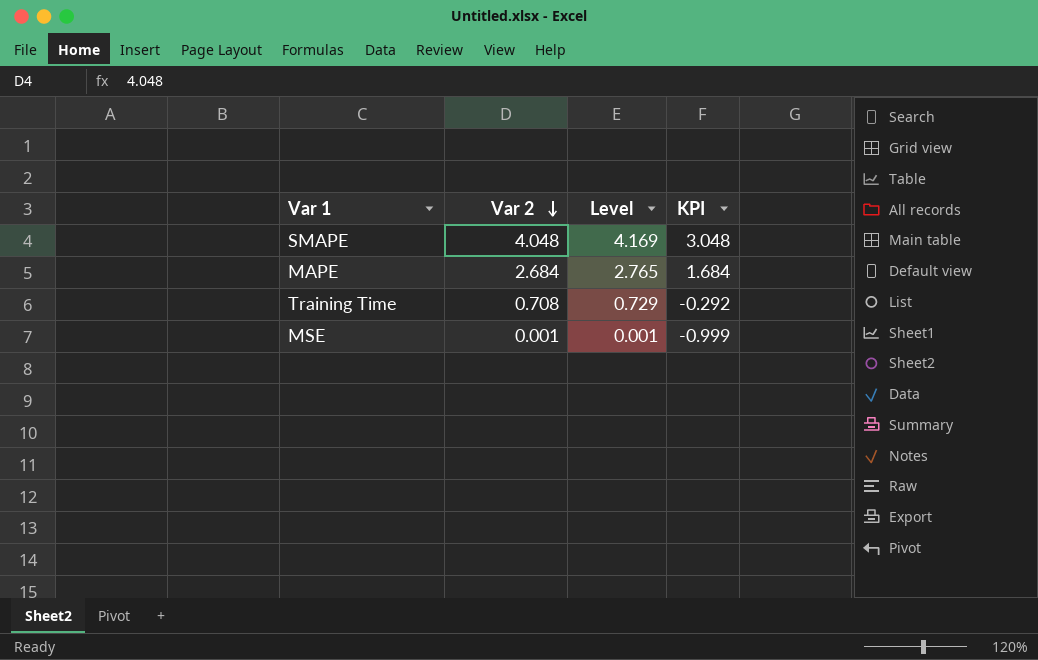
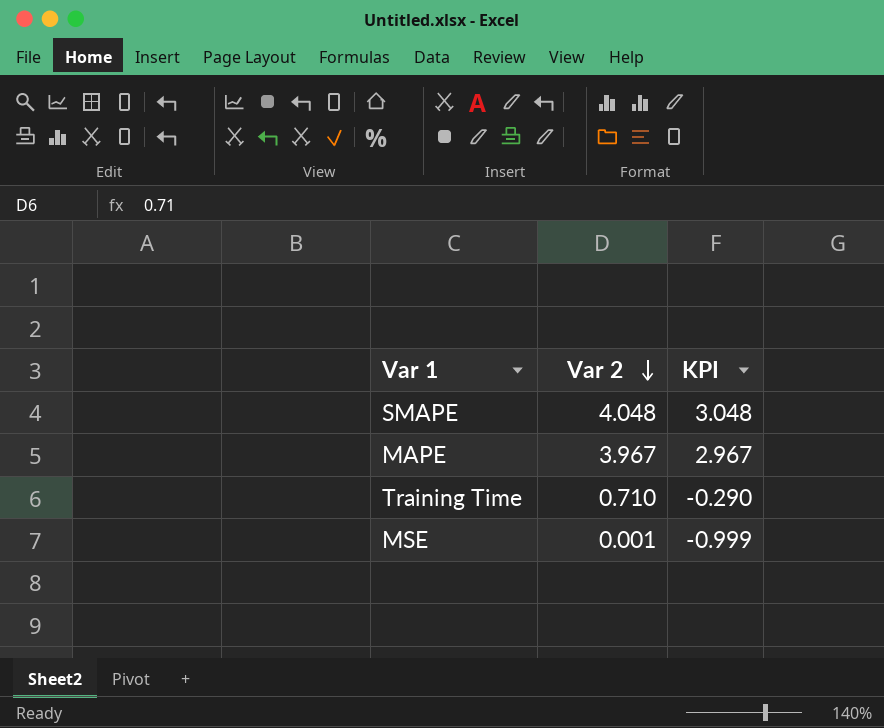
column Level | formula: [Var 2] * 1.03 -> none
MAPE | Var 2: 2.684 -> 3.967
MAPE | KPI: 1.684 -> 2.967
Training Time | Var 2: 0.708 -> 0.710
Training Time | KPI: -0.292 -> -0.290

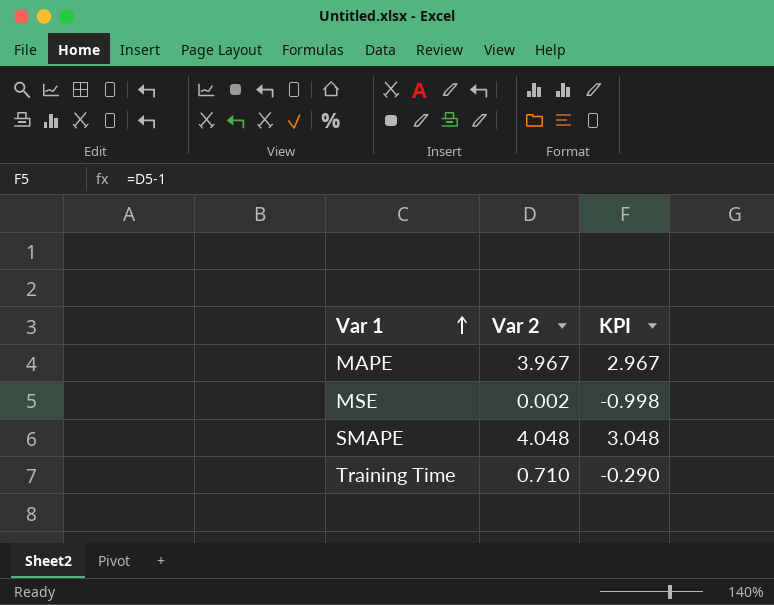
row order: Var 2 descending -> Var 1 ascending
MSE | Var 2: 0.001 -> 0.002
MSE | KPI: -0.999 -> -0.998

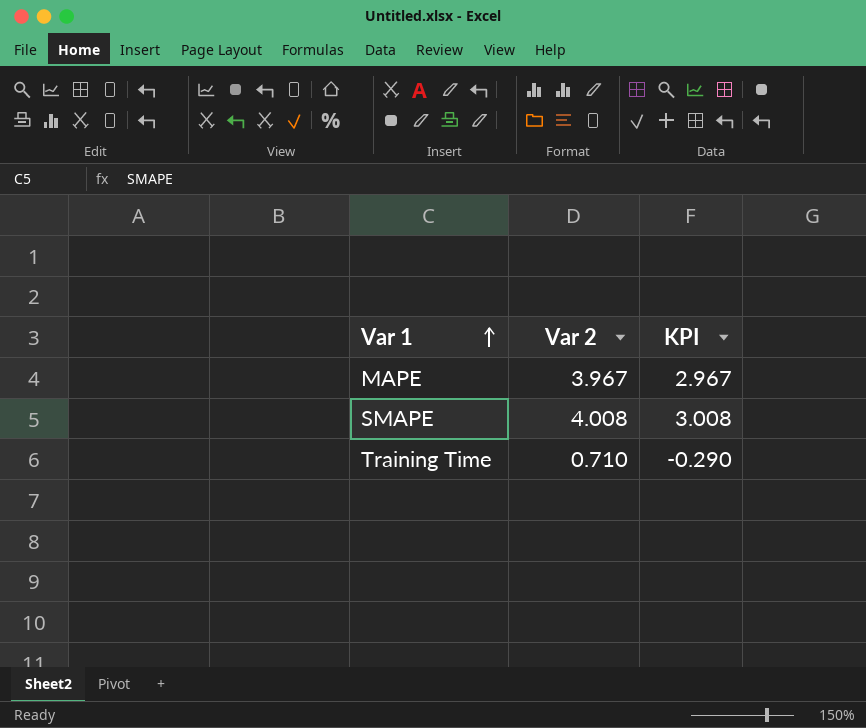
row MSE: 0.002 | -0.998 -> none
SMAPE | Var 2: 4.048 -> 4.008
SMAPE | KPI: 3.048 -> 3.008

